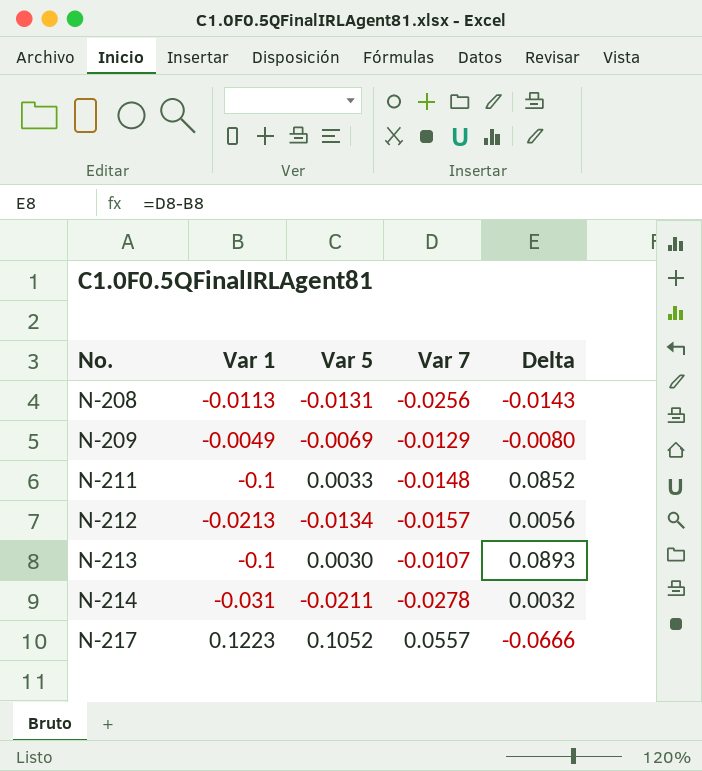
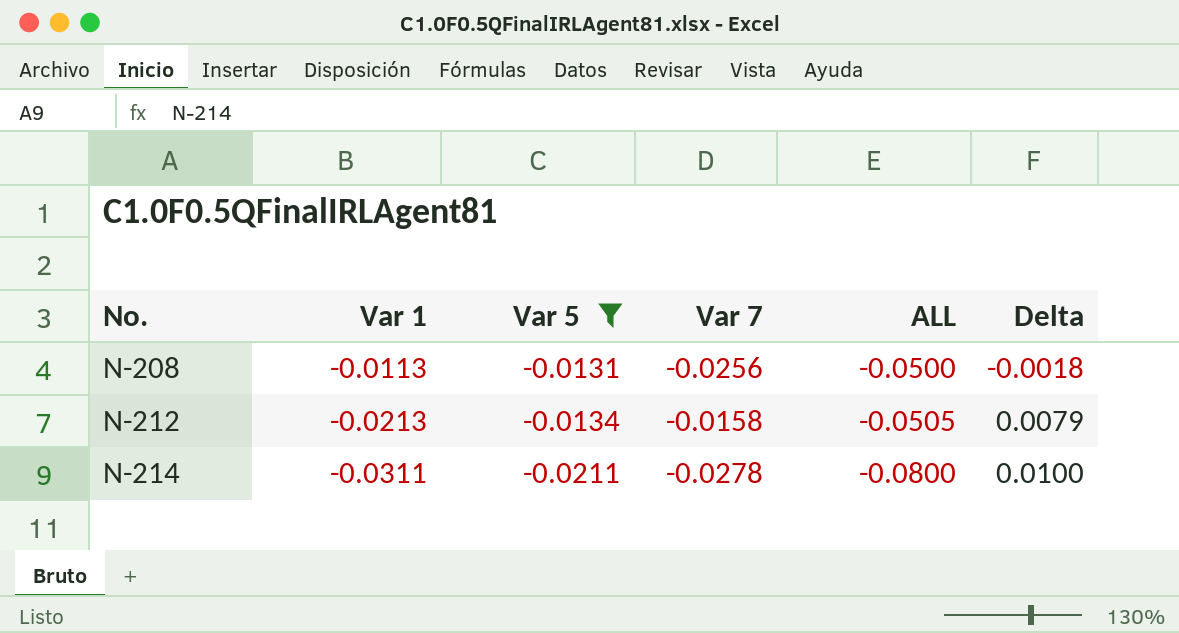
filter: none -> Var 5 <= -0.0131
column ALL | formula: none -> [Var 1] + [Var 5] + [Var 7]
column Delta | formula: [Var 7] - [Var 1] -> [Var 5] - [Var 1]
N-212 | Var 7: -0.0157 -> -0.0158
N-214 | Var 1: -0.031 -> -0.0311

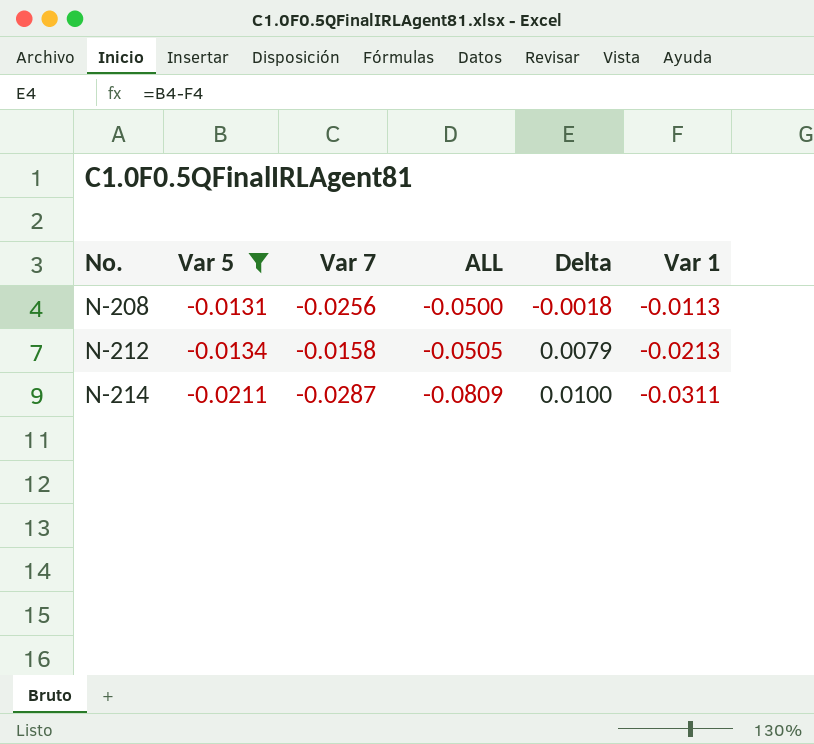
column Var 1 | position: 2 -> 6
N-214 | Var 7: -0.0278 -> -0.0287
N-214 | ALL: -0.0800 -> -0.0809

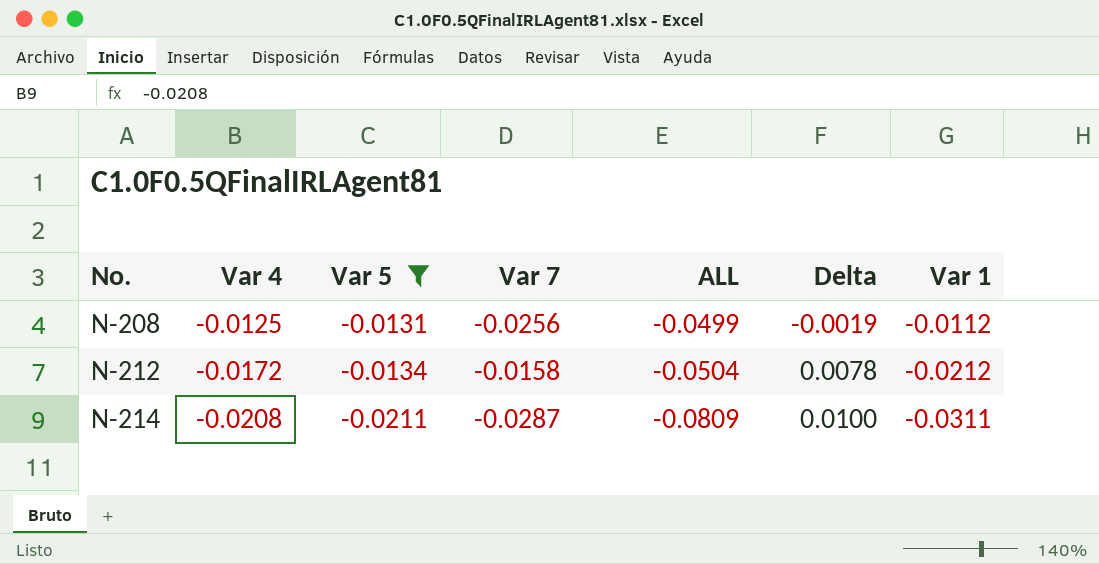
column Var 4 | position: none -> 2
N-208 | ALL: -0.0500 -> -0.0499
N-208 | Delta: -0.0018 -> -0.0019
N-208 | Var 1: -0.0113 -> -0.0112
N-212 | ALL: -0.0505 -> -0.0504
N-212 | Delta: 0.0079 -> 0.0078
N-212 | Var 1: -0.0213 -> -0.0212

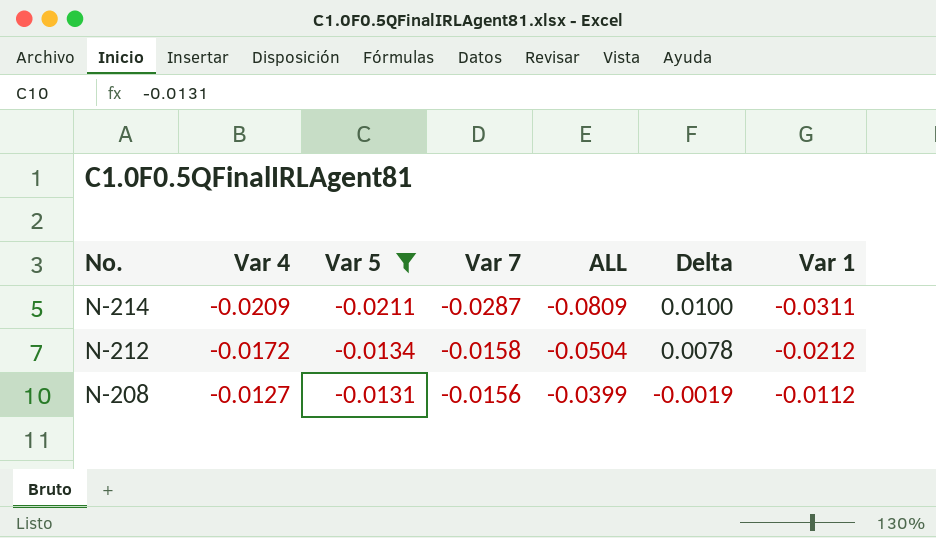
row order: No. ascending -> No. descending
N-214 | Var 4: -0.0208 -> -0.0209
N-208 | Var 4: -0.0125 -> -0.0127
N-208 | Var 7: -0.0256 -> -0.0156
N-208 | ALL: -0.0499 -> -0.0399

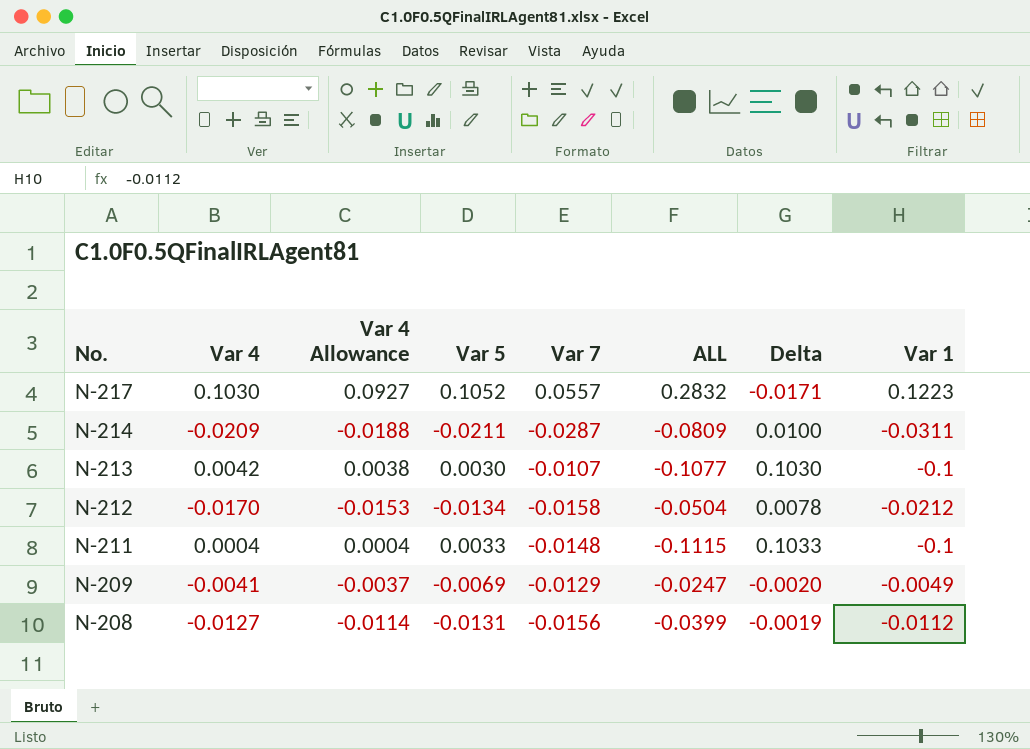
filter: Var 5 <= -0.0131 -> none
column Var 4 Allowance | formula: none -> [Var 4] * 0.9
N-212 | Var 4: -0.0172 -> -0.0170

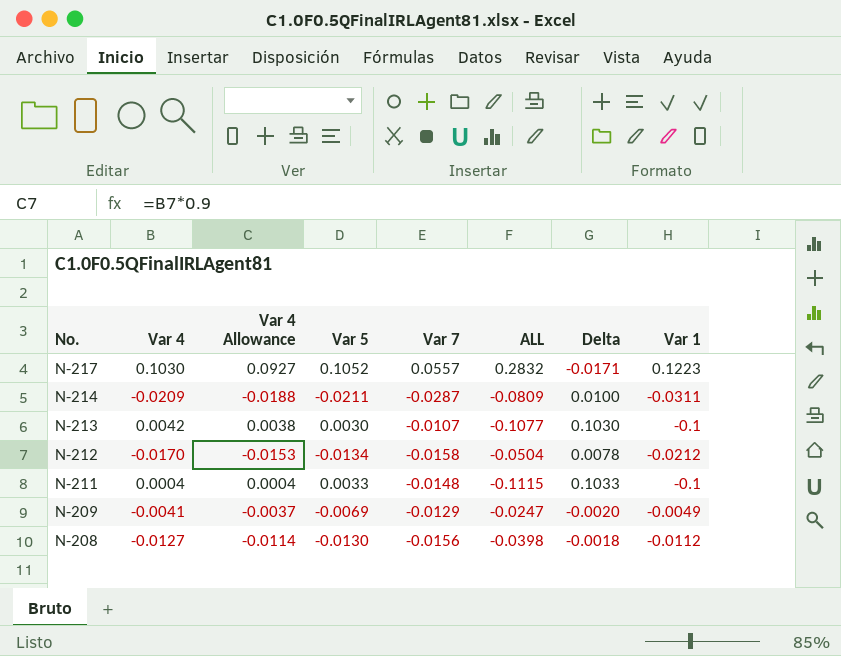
N-208 | Var 5: -0.0131 -> -0.0130
N-208 | ALL: -0.0399 -> -0.0398
N-208 | Delta: -0.0019 -> -0.0018

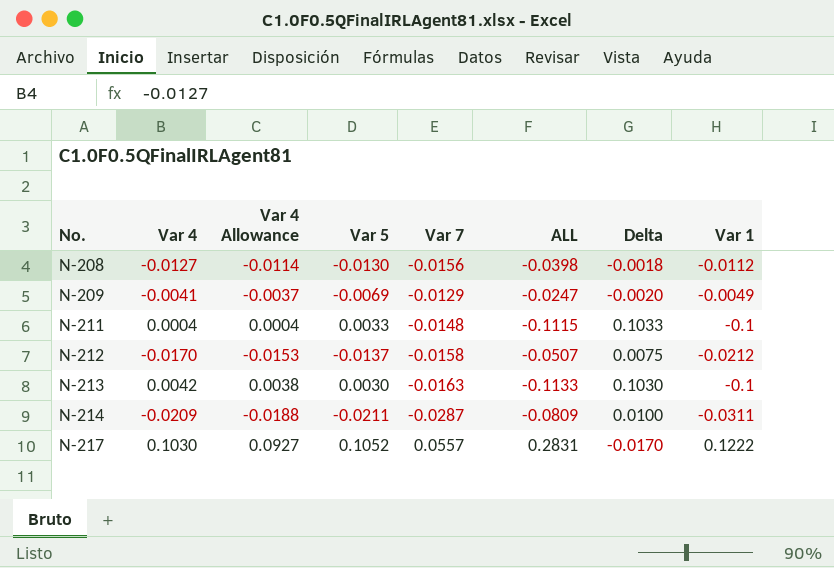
row order: No. descending -> No. ascending
N-212 | Var 5: -0.0134 -> -0.0137
N-212 | ALL: -0.0504 -> -0.0507
N-212 | Delta: 0.0078 -> 0.0075
N-213 | Var 7: -0.0107 -> -0.0163
N-213 | ALL: -0.1077 -> -0.1133
N-217 | ALL: 0.2832 -> 0.2831
N-217 | Delta: -0.0171 -> -0.0170
N-217 | Var 1: 0.1223 -> 0.1222

